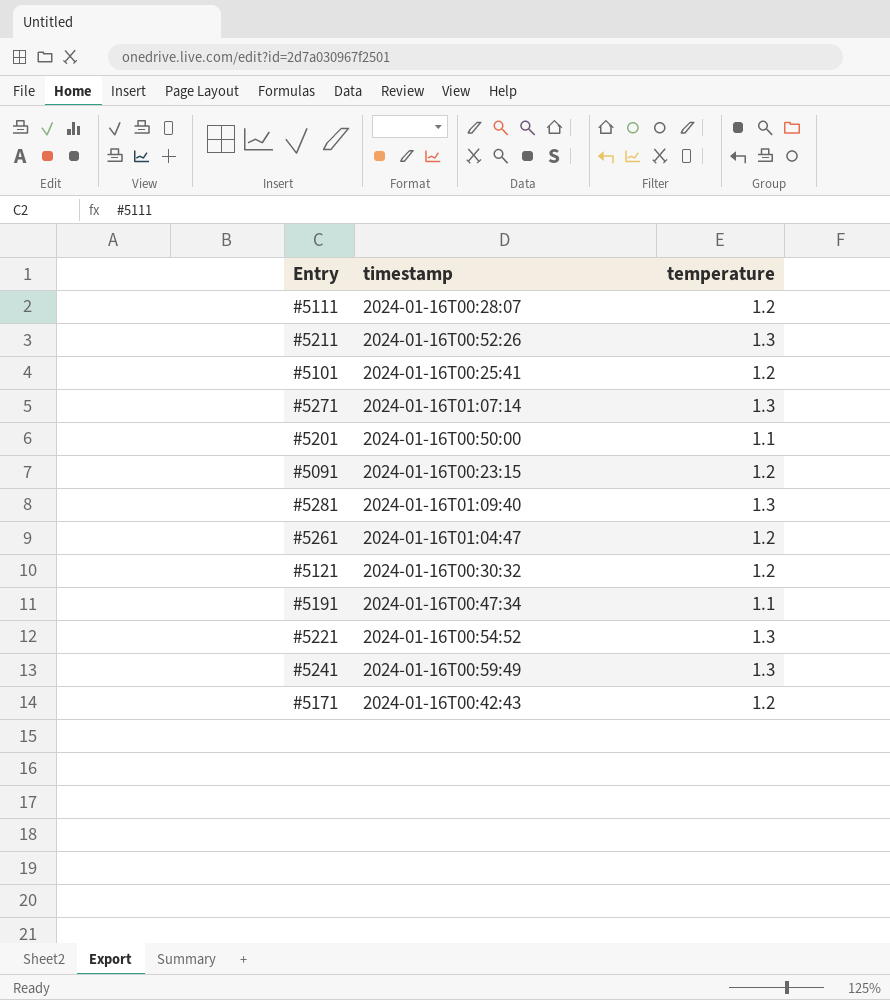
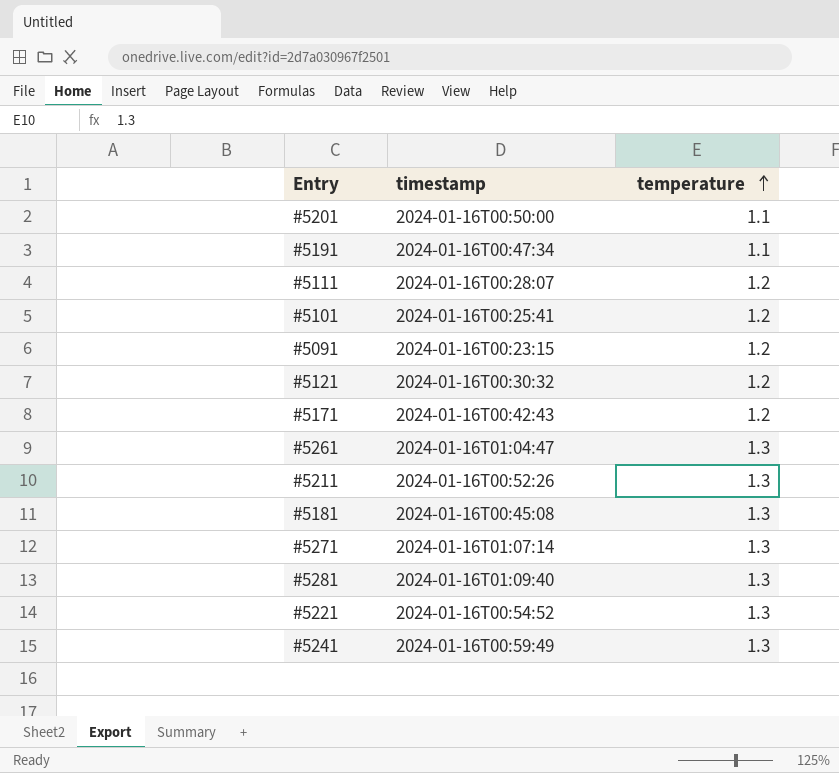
row order: none -> temperature ascending
#5261 | temperature: 1.2 -> 1.3
row #5181: none -> 2024-01-16T00:45:08 | 1.3

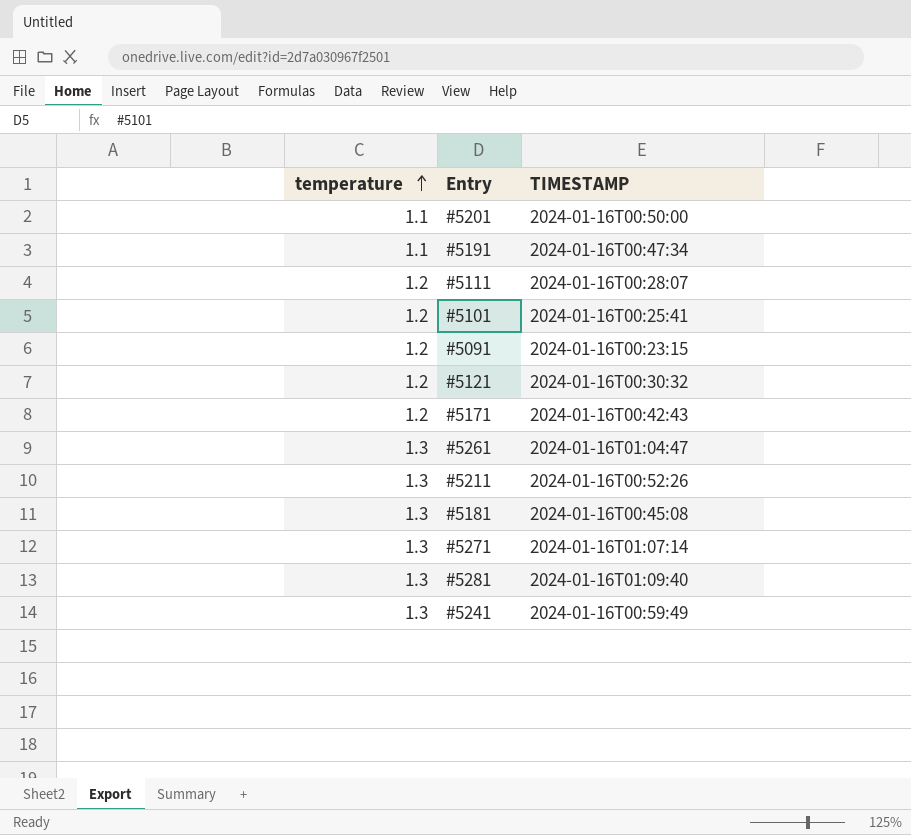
column temperature | position: 3 -> 1
column name: timestamp -> TIMESTAMP
row #5221: 2024-01-16T00:54:52 | 1.3 -> none

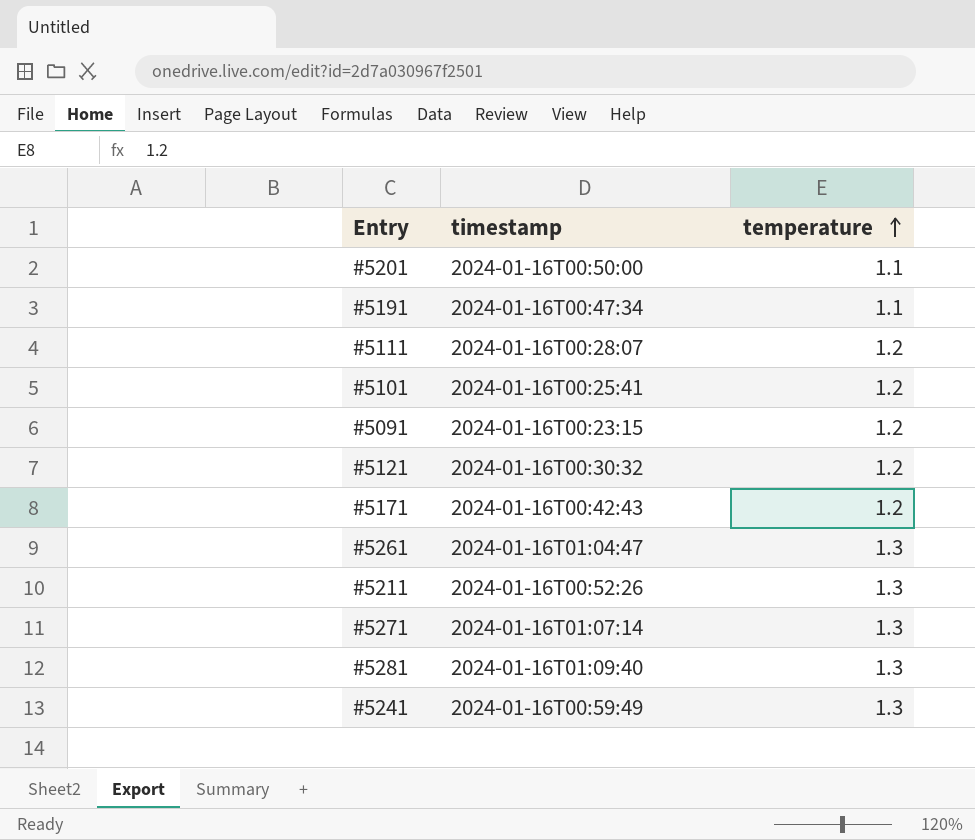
column name: TIMESTAMP -> timestamp
column temperature | position: 1 -> 3
row #5181: 1.3 | 2024-01-16T00:45:08 -> none

